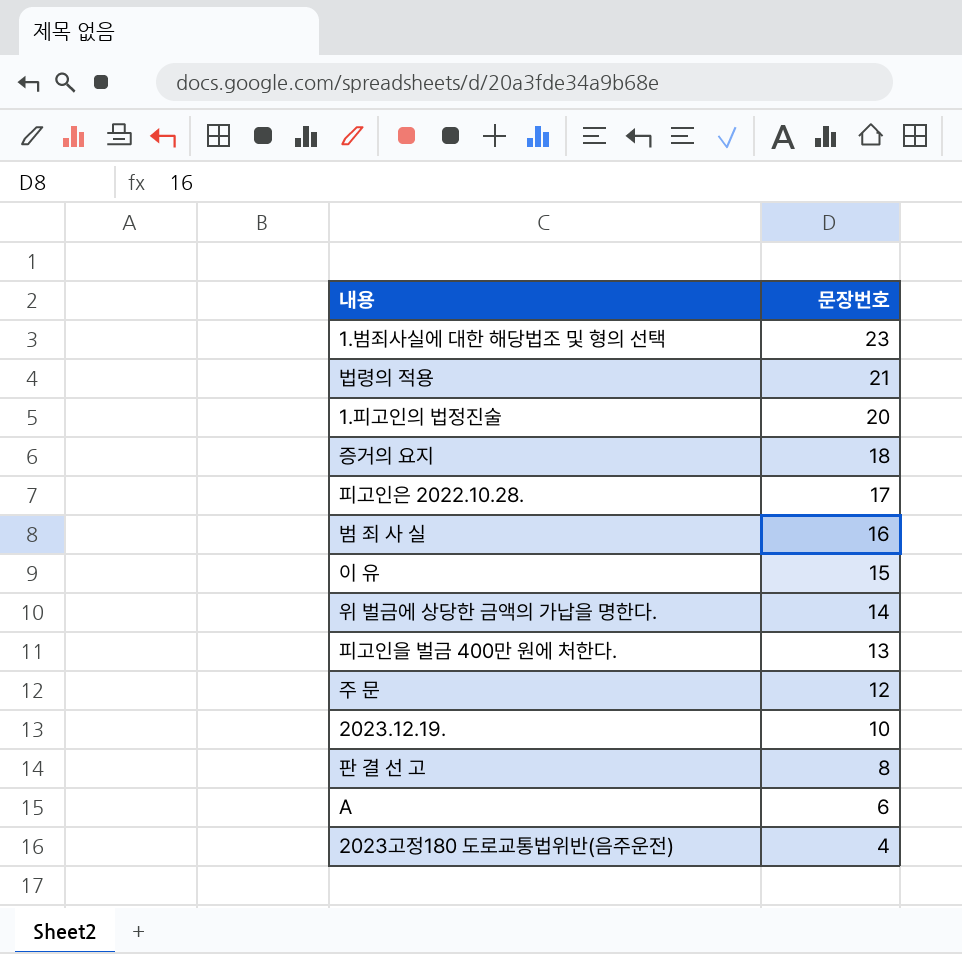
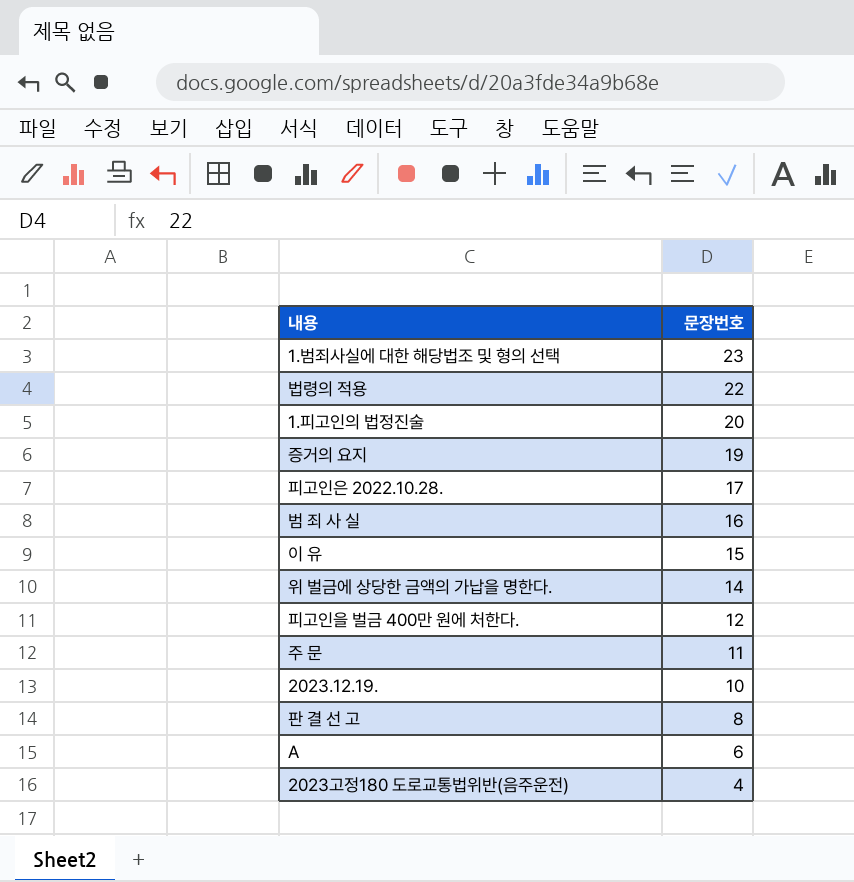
법령의 적용 | 문장번호: 21 -> 22
증거의 요지 | 문장번호: 18 -> 19
피고인을 벌금 400만 원에 처한다. | 문장번호: 13 -> 12
주 문 | 문장번호: 12 -> 11

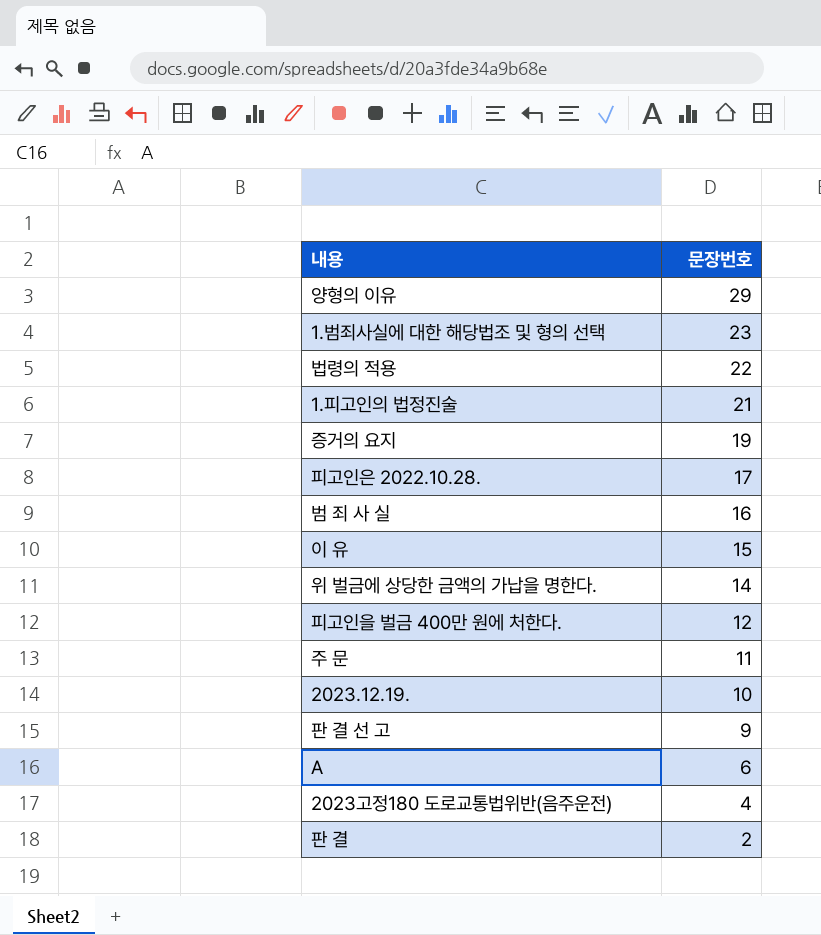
row 양형의 이유: none -> 29
1.피고인의 법정진술 | 문장번호: 20 -> 21
판 결 선 고 | 문장번호: 8 -> 9
row 판 결: none -> 2

